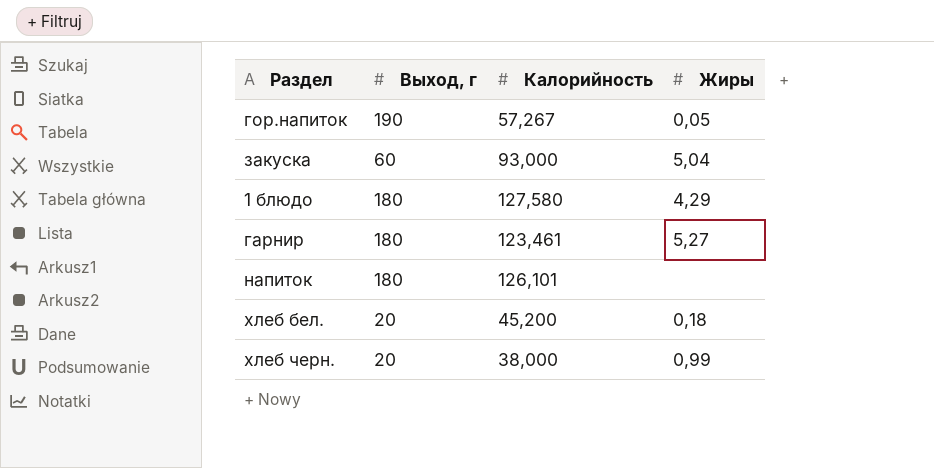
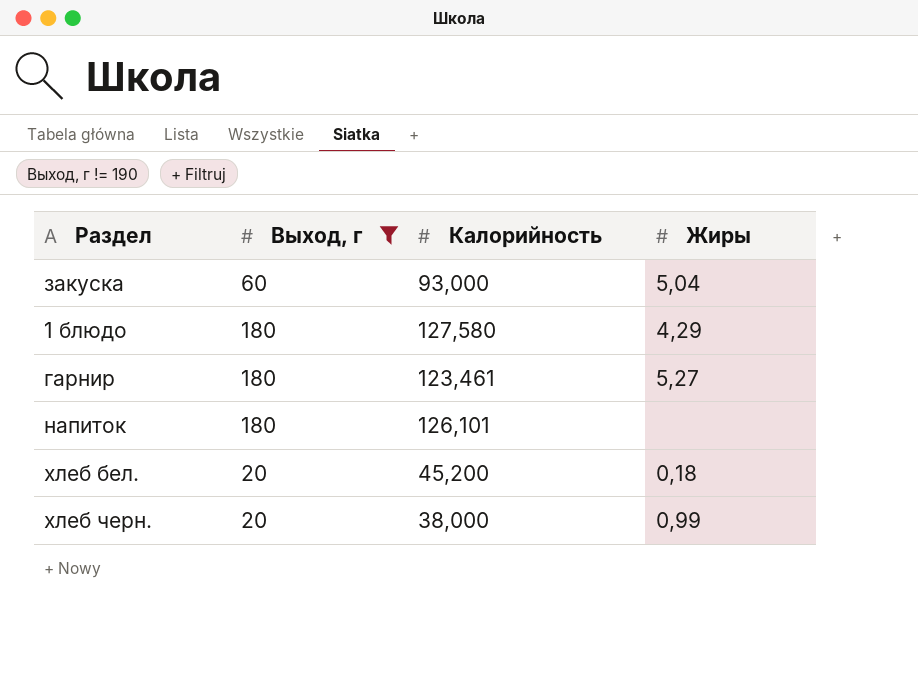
filter: none -> Выход, г != 190

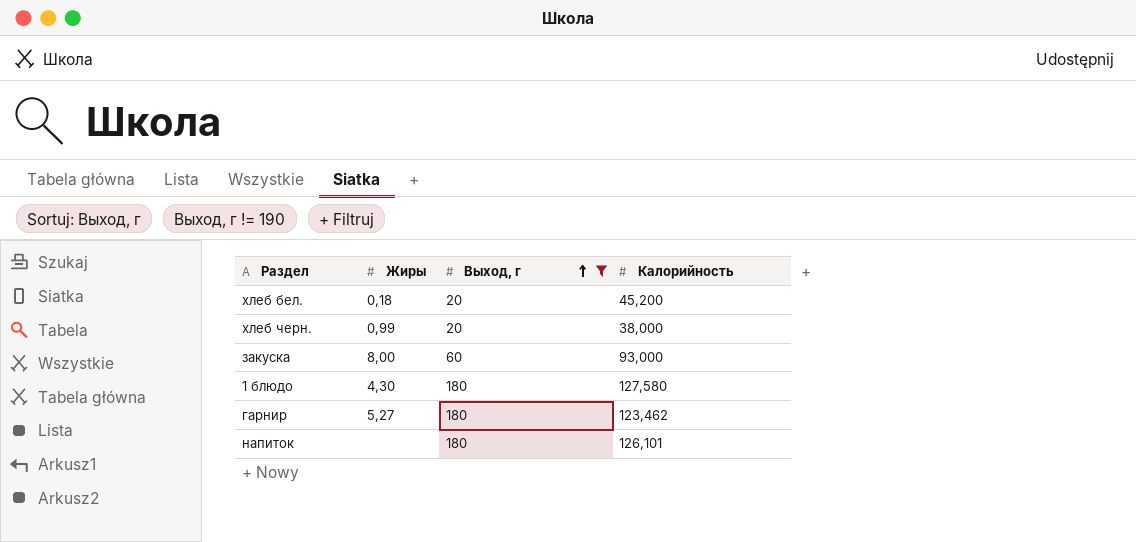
row order: none -> Выход, г ascending
column Жиры | position: 4 -> 2
закуска | Жиры: 5,04 -> 8,00
1 блюдо | Жиры: 4,29 -> 4,30
гарнир | Калорийность: 123,461 -> 123,462

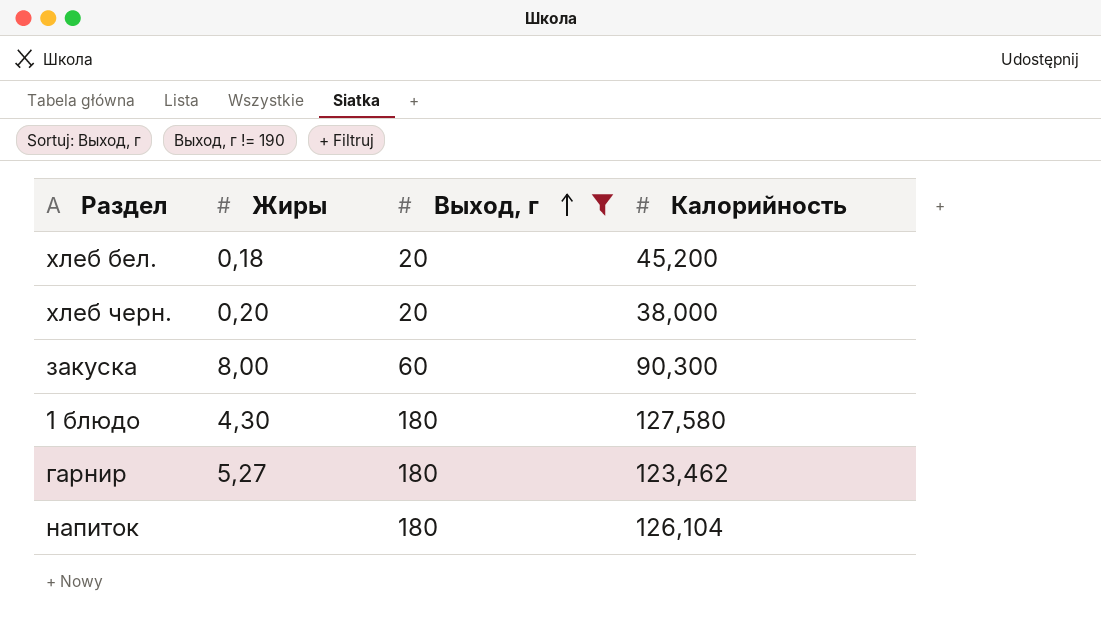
хлеб черн. | Жиры: 0,99 -> 0,20
закуска | Калорийность: 93,000 -> 90,300
напиток | Калорийность: 126,101 -> 126,104

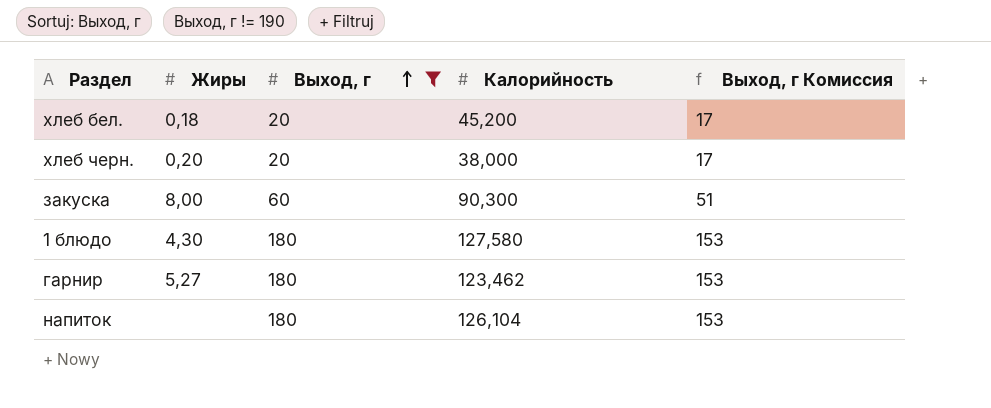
column Выход, г Комиссия | formula: none -> [Выход, г] * 0,85

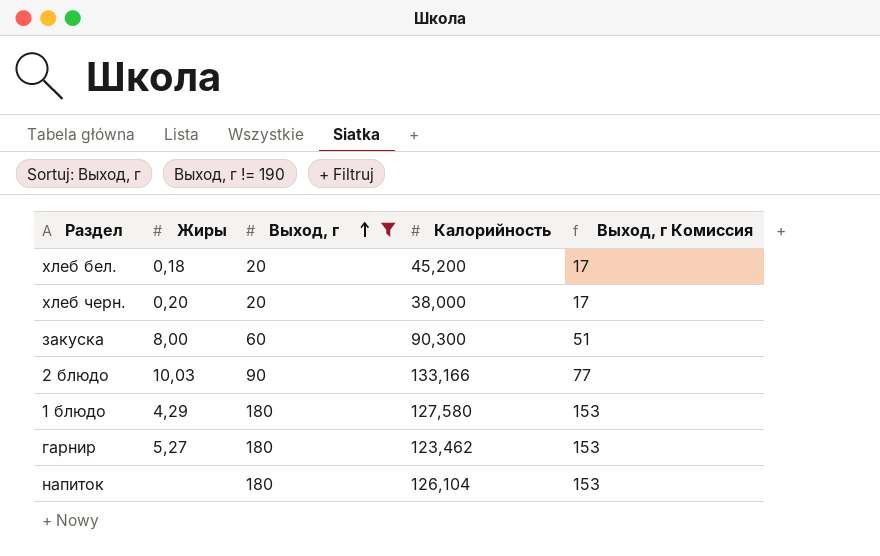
row 2 блюдо: none -> 10,03 | 90 | 133,166 | 77
1 блюдо | Жиры: 4,30 -> 4,29

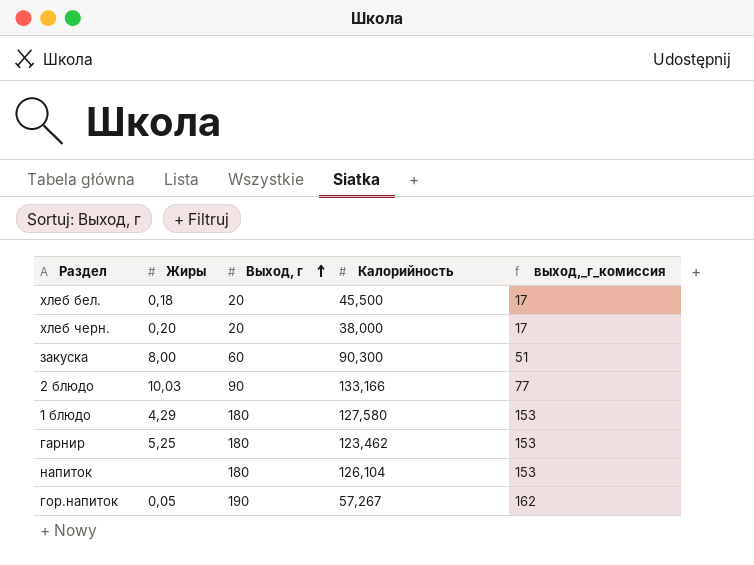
filter: Выход, г != 190 -> none
column name: Выход, г Комиссия -> выход,_г_комиссия
хлеб бел. | Калорийность: 45,200 -> 45,500
гарнир | Жиры: 5,27 -> 5,25

